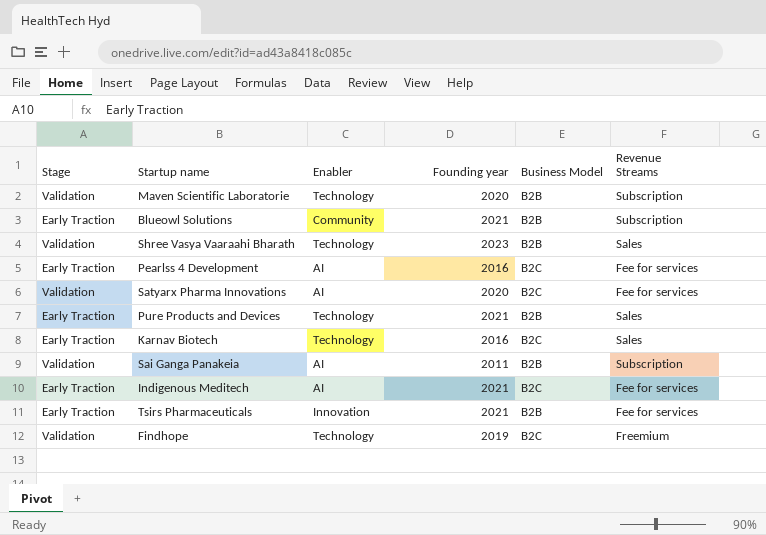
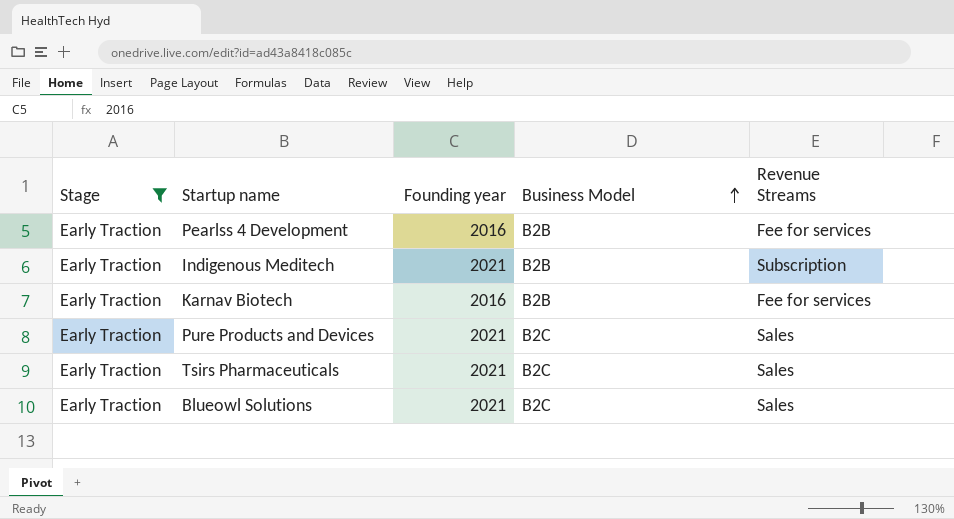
filter: none -> Stage = Early Traction
row order: none -> Business Model ascending
column Enabler | position: 3 -> none
Pearlss 4 Development | Business Model: B2C -> B2B
Indigenous Meditech | Business Model: B2C -> B2B
Indigenous Meditech | Revenue Streams: Fee for services -> Subscription
Karnav Biotech | Business Model: B2C -> B2B
Karnav Biotech | Revenue Streams: Sales -> Fee for services
Pure Products and Devices | Business Model: B2B -> B2C
Tsirs Pharmaceuticals | Business Model: B2B -> B2C
Tsirs Pharmaceuticals | Revenue Streams: Fee for services -> Sales
Blueowl Solutions | Business Model: B2B -> B2C
Blueowl Solutions | Revenue Streams: Subscription -> Sales

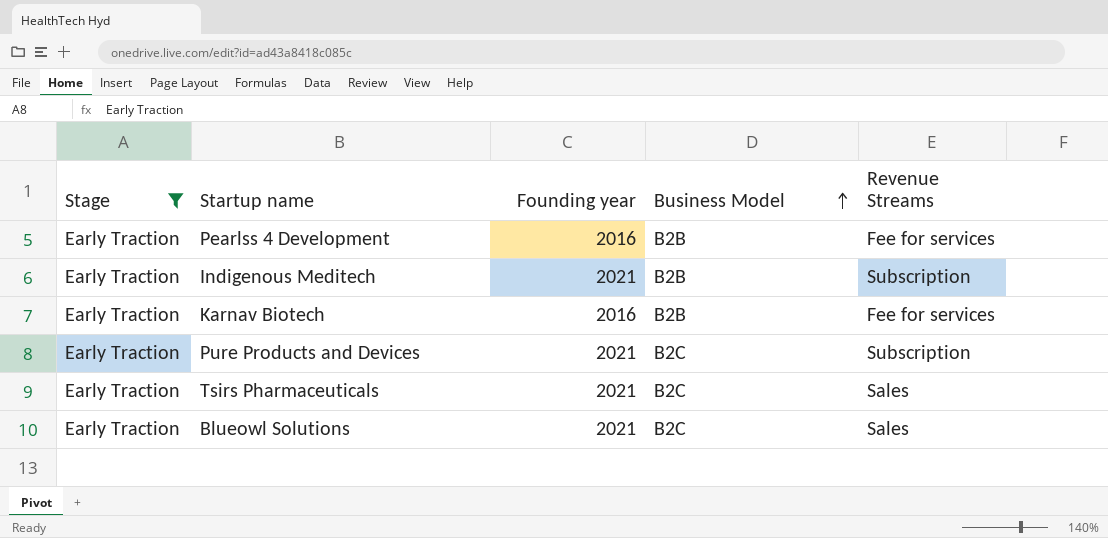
Pure Products and Devices | Revenue Streams: Sales -> Subscription

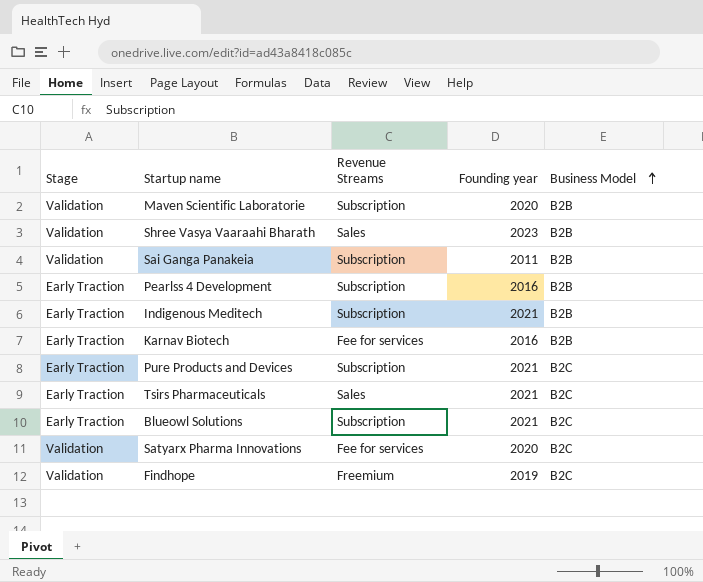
filter: Stage = Early Traction -> none
column Revenue Streams | position: 5 -> 3
Pearlss 4 Development | Revenue Streams: Fee for services -> Subscription
Blueowl Solutions | Revenue Streams: Sales -> Subscription

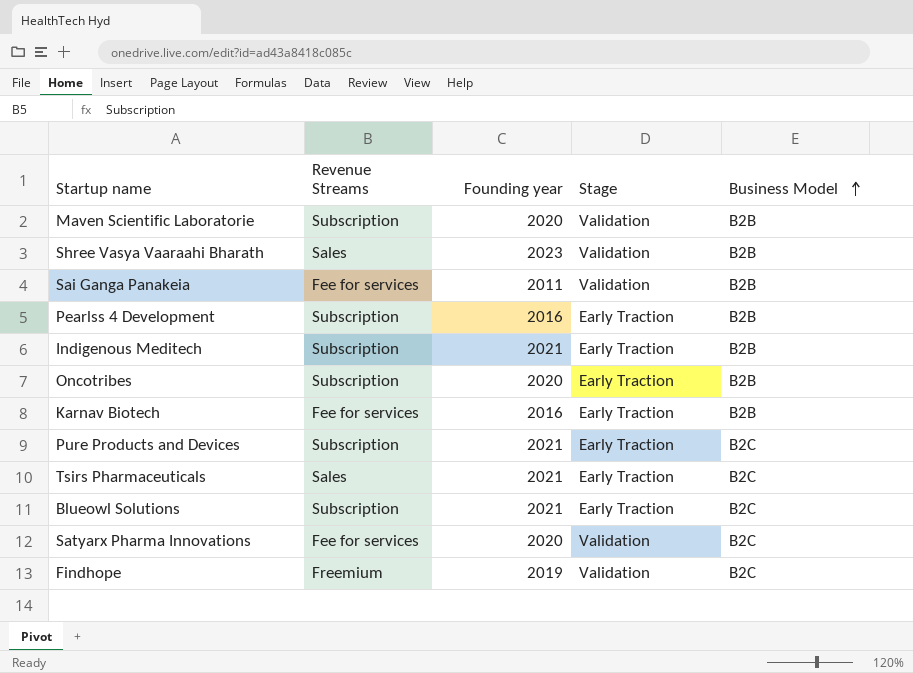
column Stage | position: 1 -> 4
Sai Ganga Panakeia | Revenue Streams: Subscription -> Fee for services
row Oncotribes: none -> Subscription | 2020 | Early Traction | B2B

